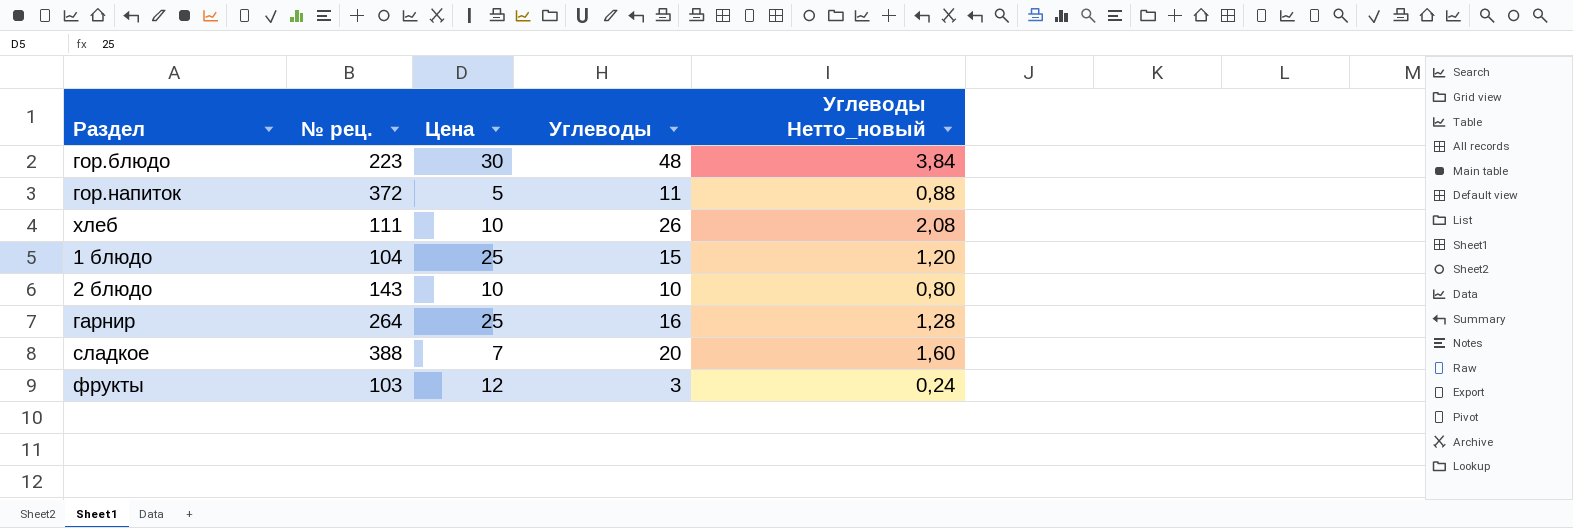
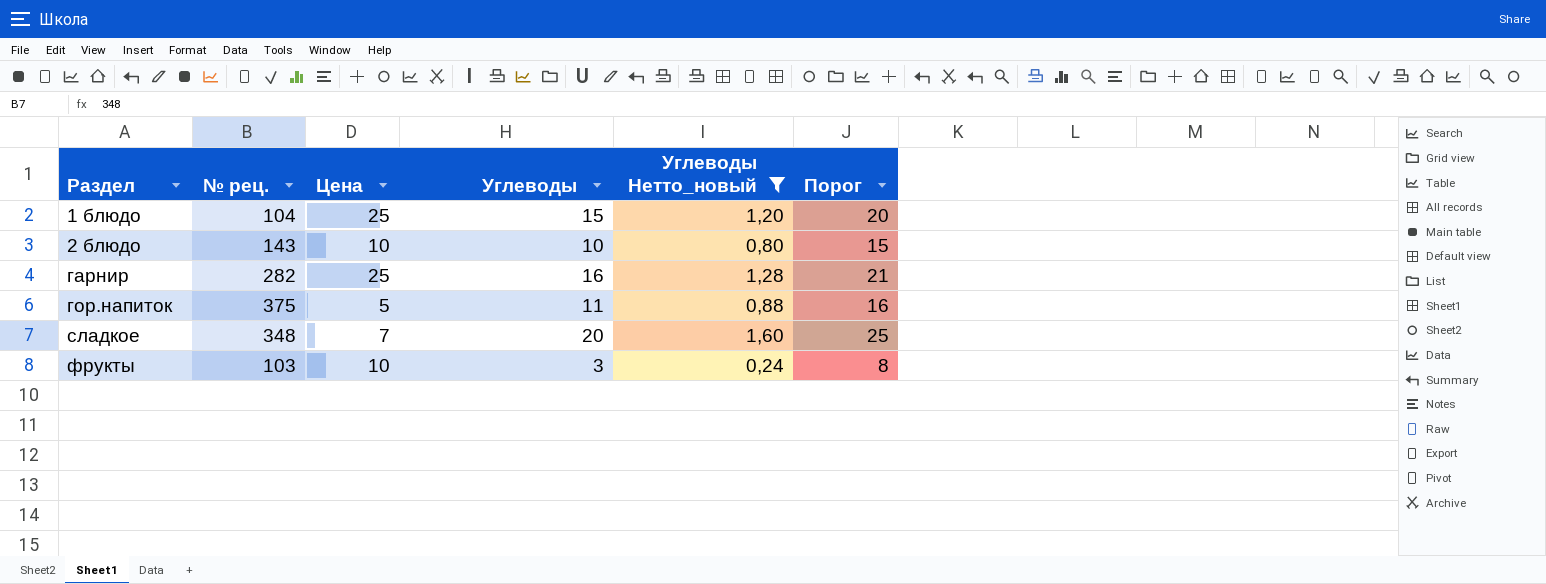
filter: none -> Углеводы Нетто_новый <= 1,60
row order: none -> Раздел ascending
column Порог | formula: none -> [Углеводы] + 5
гарнир | № рец.: 264 -> 282
гор.напиток | № рец.: 372 -> 375
сладкое | № рец.: 388 -> 348
фрукты | Цена: 12 -> 10

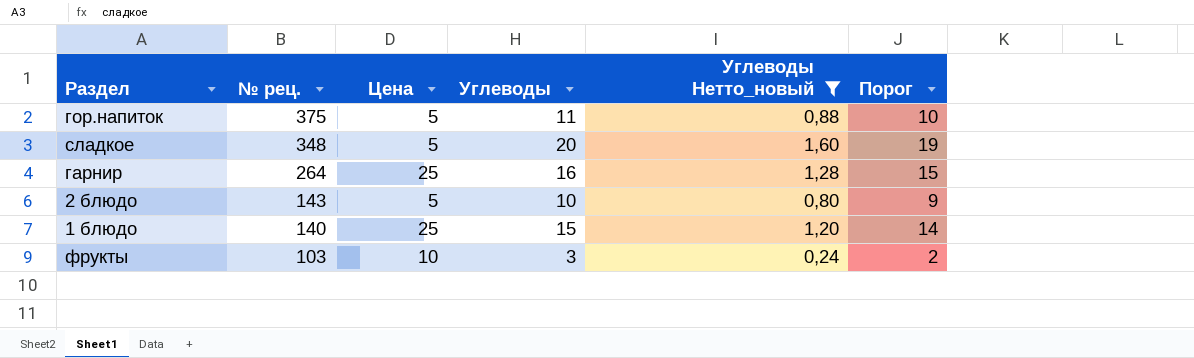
row order: Раздел ascending -> № рец. descending
column Порог | formula: [Углеводы] + 5 -> [Углеводы] - 1
сладкое | Цена: 7 -> 5
гарнир | № рец.: 282 -> 264
2 блюдо | Цена: 10 -> 5
1 блюдо | № рец.: 104 -> 140

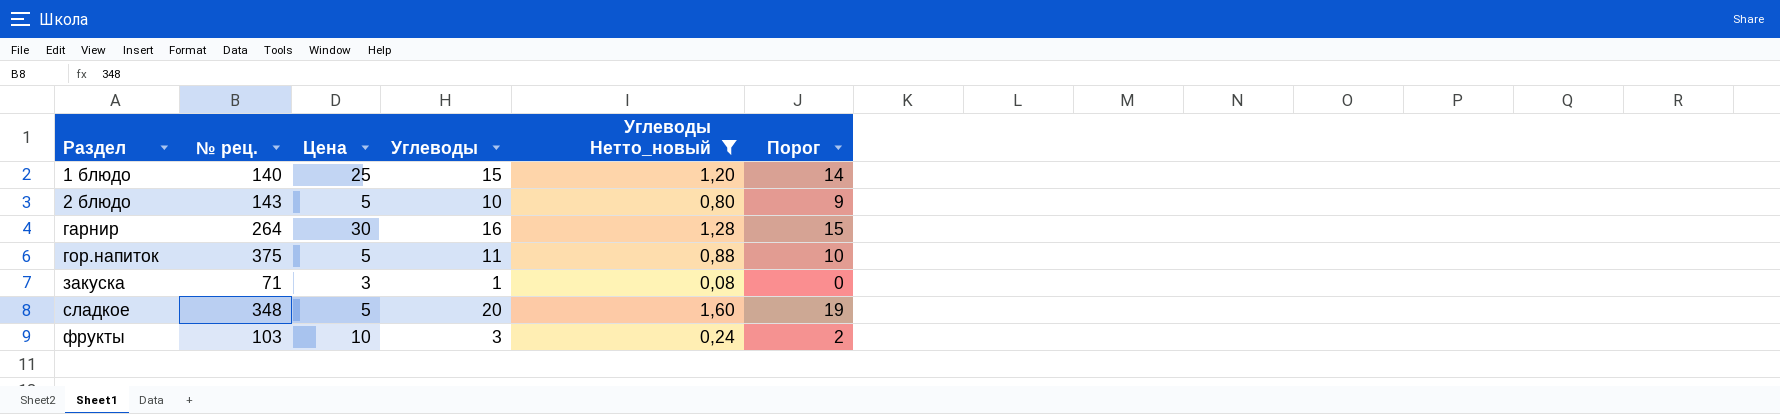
row order: № рец. descending -> Раздел ascending
гарнир | Цена: 25 -> 30
row закуска: none -> 71 | 3 | 1 | 0,08 | 0

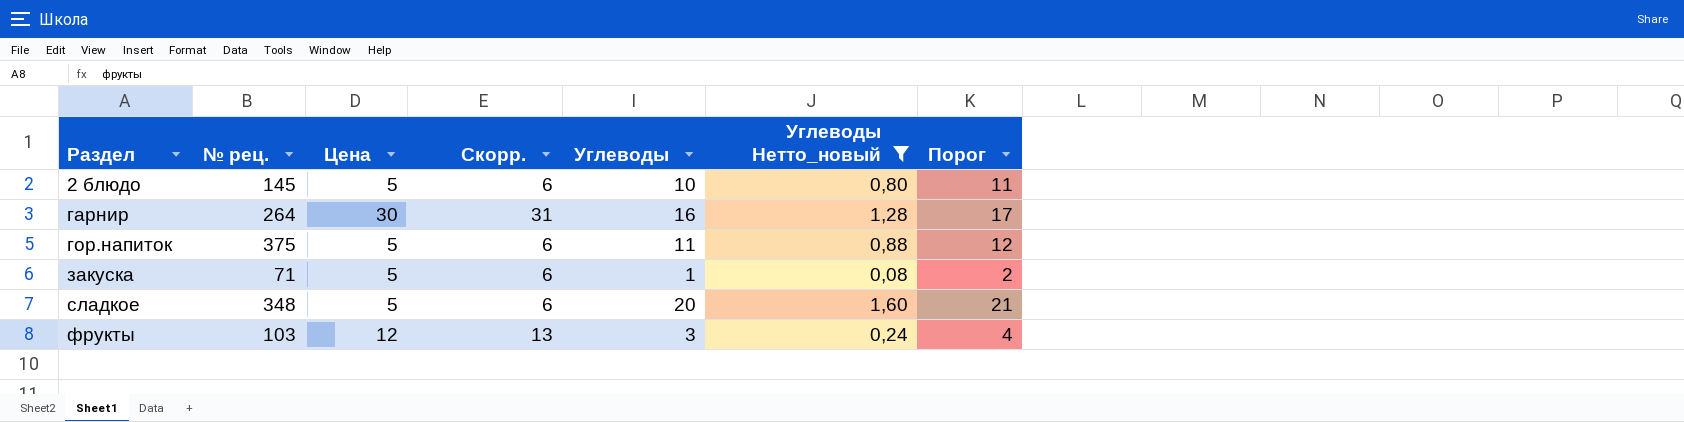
column Скорр. | formula: none -> [Цена] + 1
column Порог | formula: [Углеводы] - 1 -> [Углеводы] + 1
row 1 блюдо: 140 | 25 | 15 | 1,20 | 14 -> none
2 блюдо | № рец.: 143 -> 145
закуска | Цена: 3 -> 5
фрукты | Цена: 10 -> 12

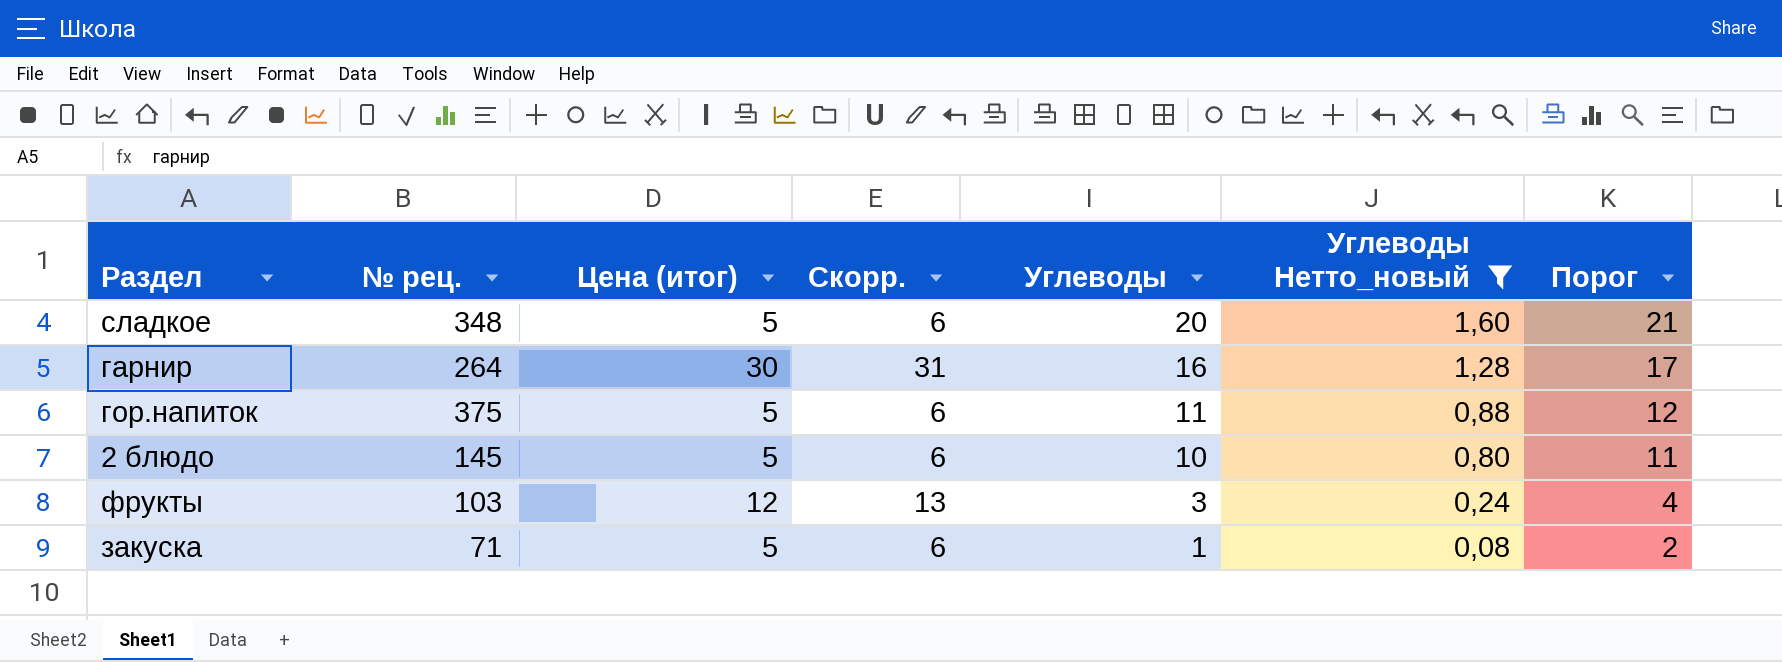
row order: Раздел ascending -> Углеводы descending
column name: Цена -> Цена (итог)

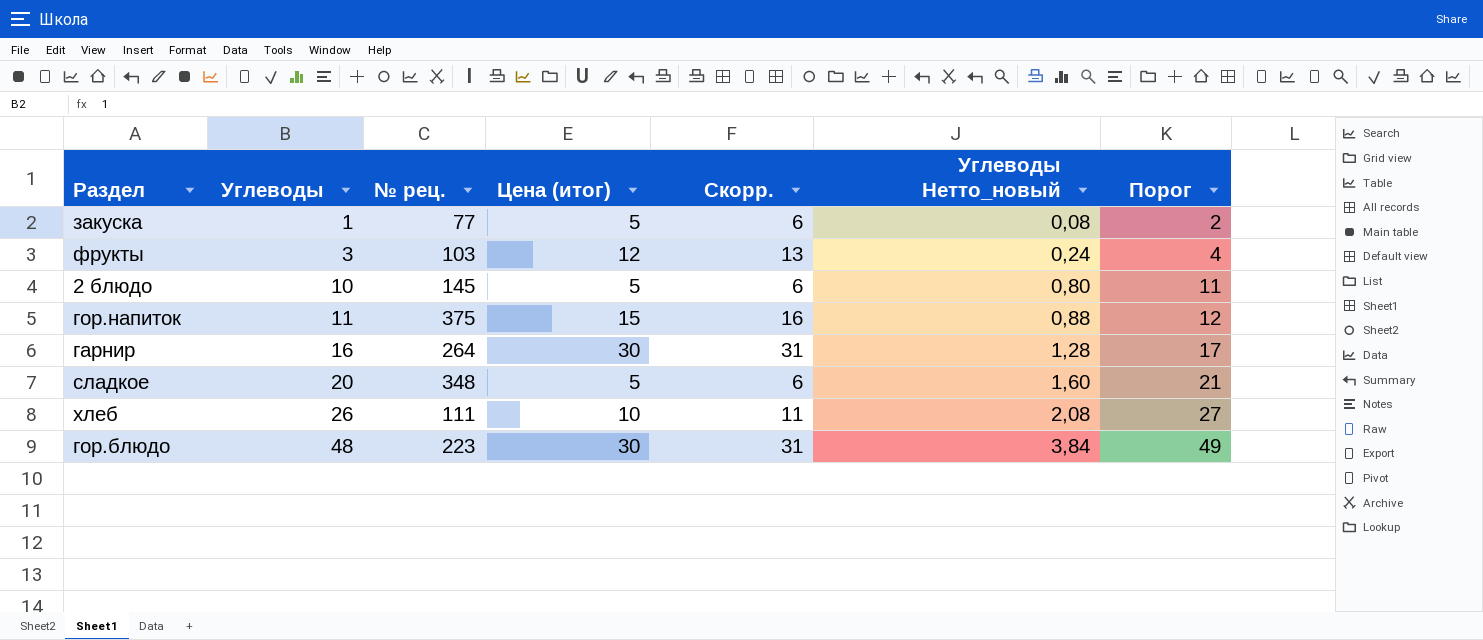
filter: Углеводы Нетто_новый <= 1,60 -> none
row order: Углеводы descending -> Углеводы ascending
column Углеводы | position: 5 -> 2
закуска | № рец.: 71 -> 77
гор.напиток | Цена (итог): 5 -> 15
гор.напиток | Скорр.: 6 -> 16

